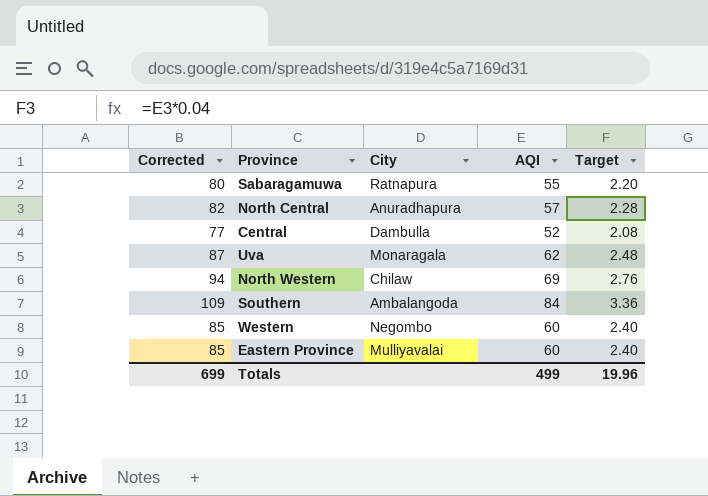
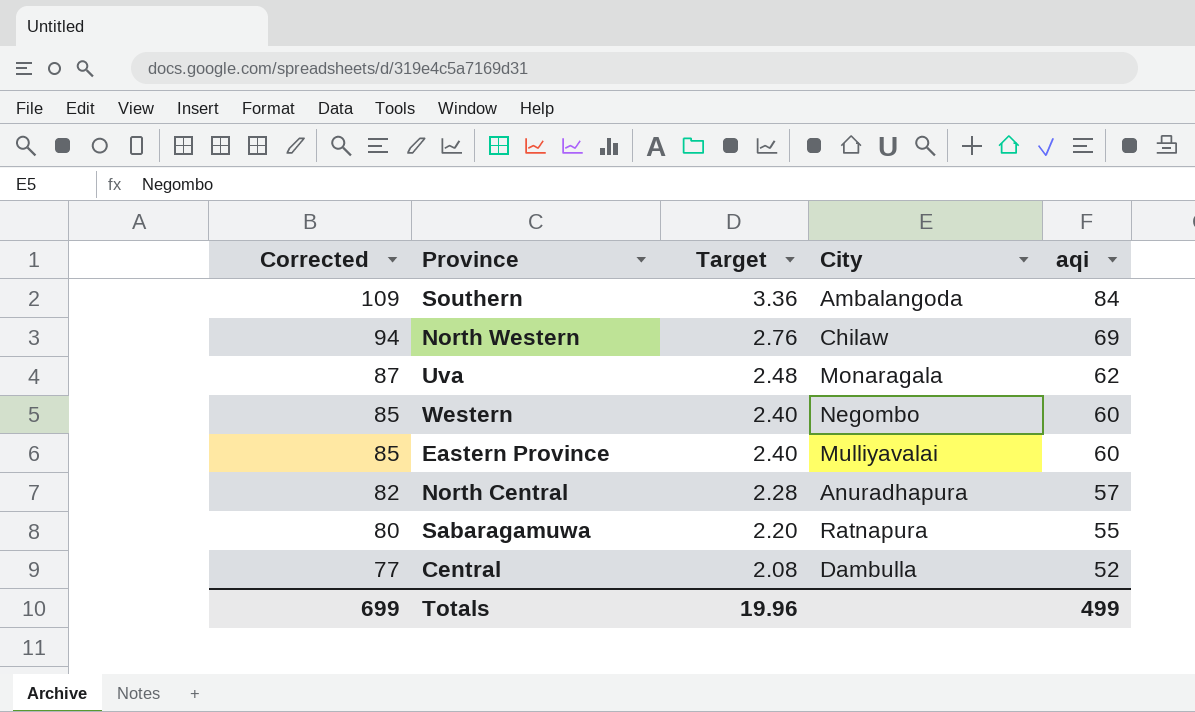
row order: none -> Corrected descending
column Target | position: 5 -> 3
column name: AQI -> aqi

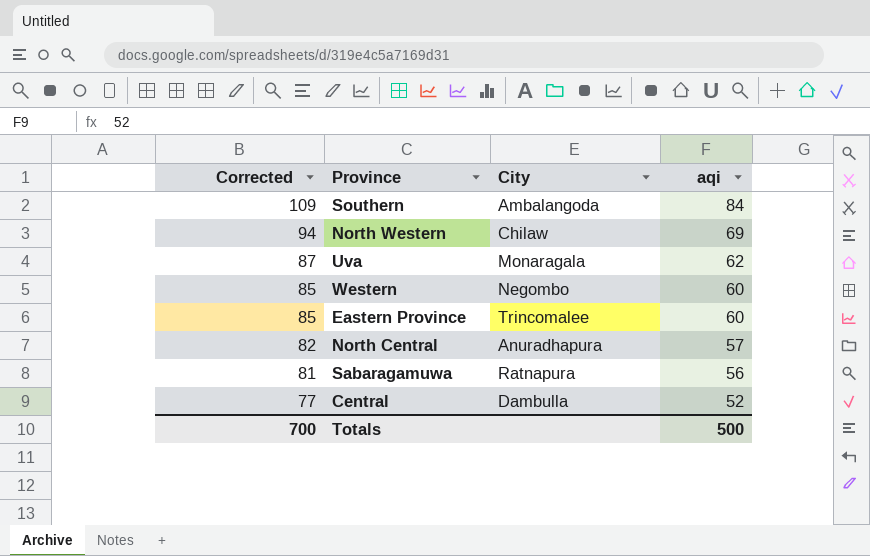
column Target | formula: [aqi] * 0.04 -> none
Eastern Province | City: Mulliyavalai -> Trincomalee
Sabaragamuwa | Corrected: 80 -> 81
Sabaragamuwa | aqi: 55 -> 56
Totals | Corrected: 699 -> 700
Totals | aqi: 499 -> 500

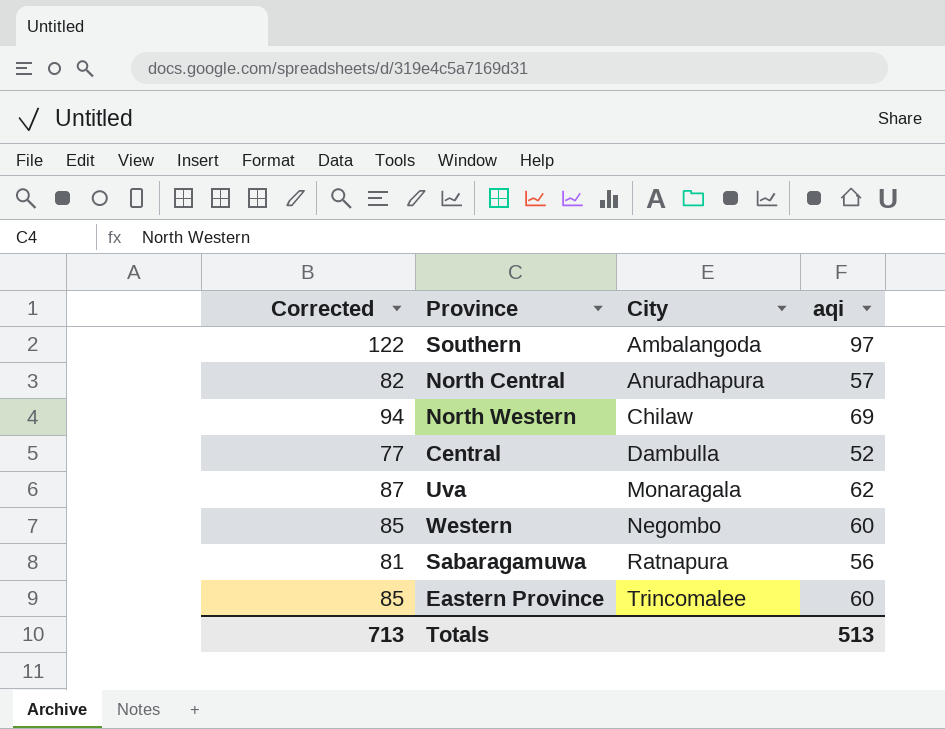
row order: Corrected descending -> City ascending
Southern | Corrected: 109 -> 122
Southern | aqi: 84 -> 97
Totals | Corrected: 700 -> 713
Totals | aqi: 500 -> 513

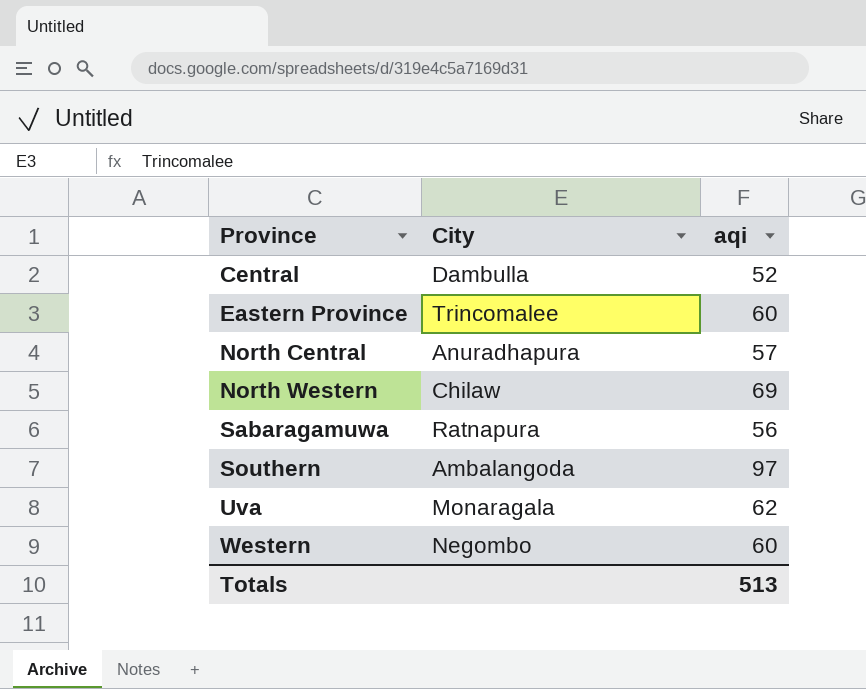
row order: City ascending -> Province ascending
column Corrected | formula: [aqi] + 25 -> none

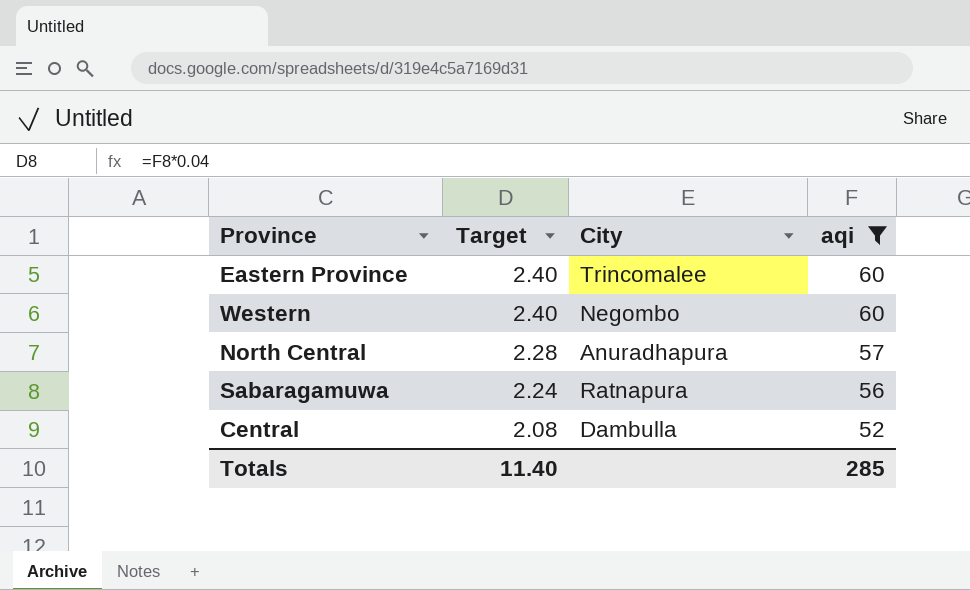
filter: none -> aqi <= 60
row order: Province ascending -> Target descending
column Target | formula: none -> [aqi] * 0.04
Totals | aqi: 513 -> 285

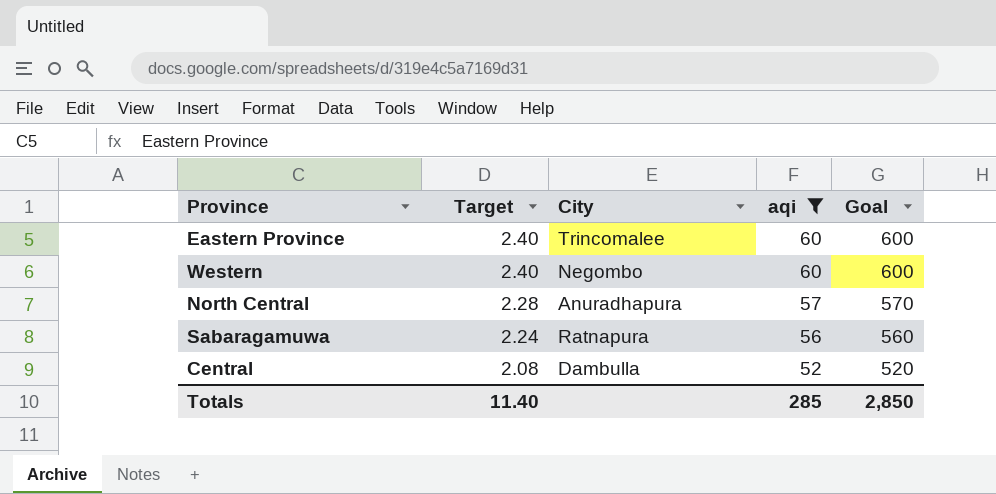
column Goal | formula: none -> [aqi] * 10

